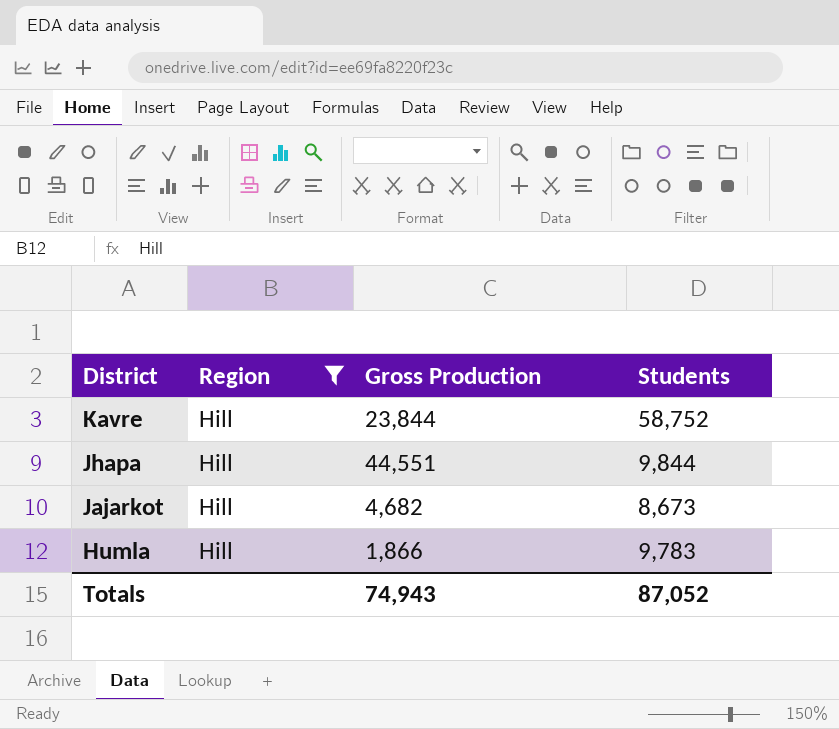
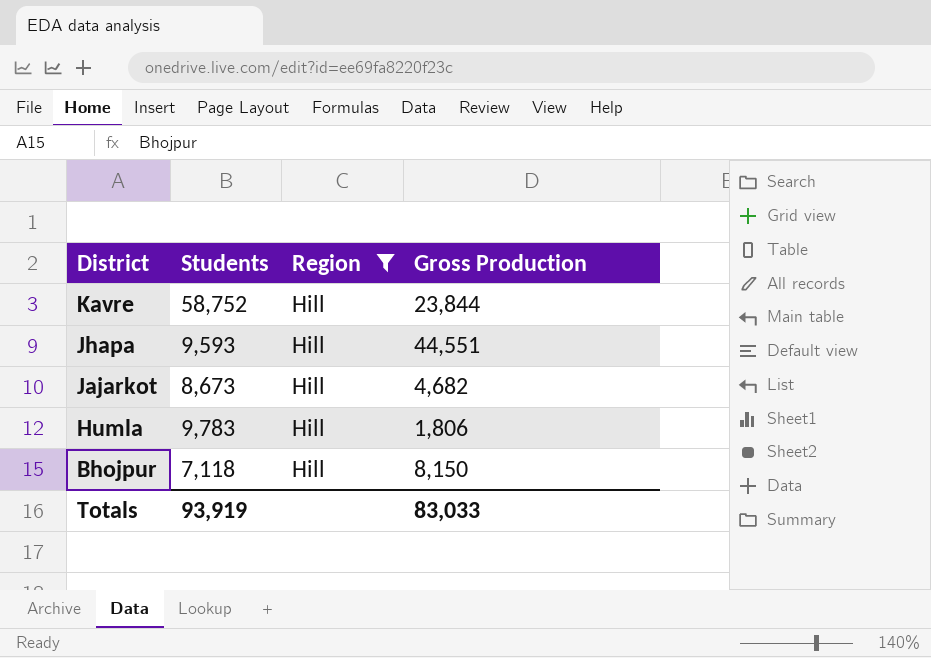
column Students | position: 4 -> 2
Jhapa | Students: 9,844 -> 9,593
Humla | Gross Production: 1,866 -> 1,806
row Bhojpur: none -> 7,118 | Hill | 8,150
Totals | Students: 87,052 -> 93,919
Totals | Gross Production: 74,943 -> 83,033

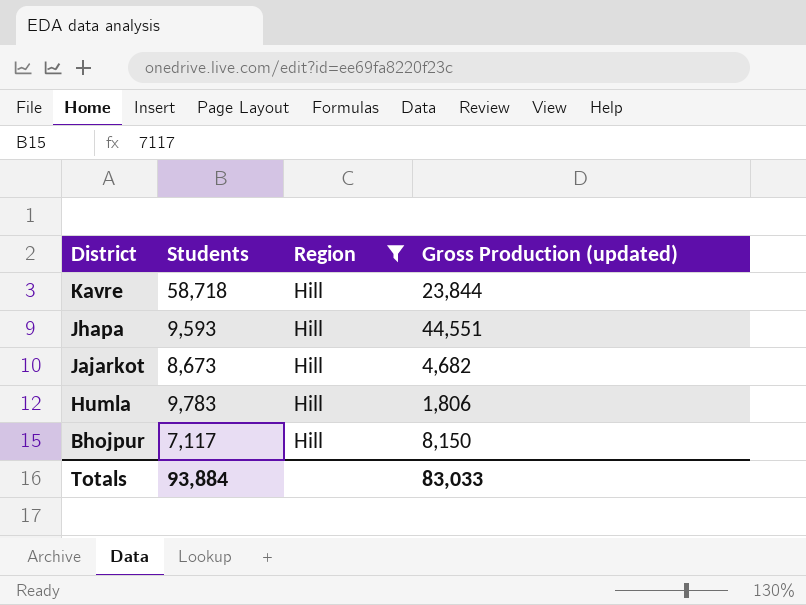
column name: Gross Production -> Gross Production (updated)
Kavre | Students: 58,752 -> 58,718
Bhojpur | Students: 7,118 -> 7,117
Totals | Students: 93,919 -> 93,884

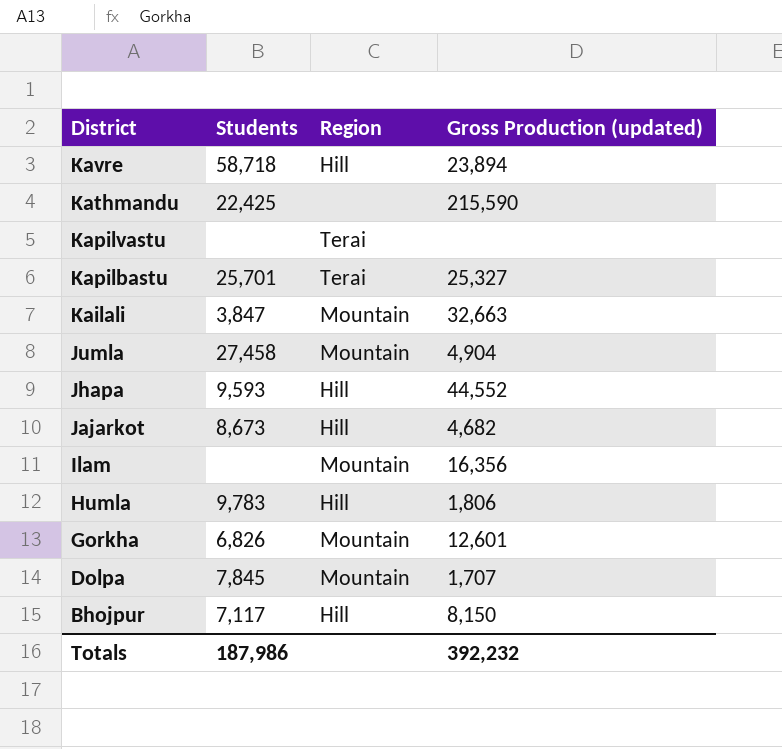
filter: Region = Hill -> none
Kavre | Gross Production (updated): 23,844 -> 23,894
Jhapa | Gross Production (updated): 44,551 -> 44,552
Totals | Students: 93,884 -> 187,986
Totals | Gross Production (updated): 83,033 -> 392,232

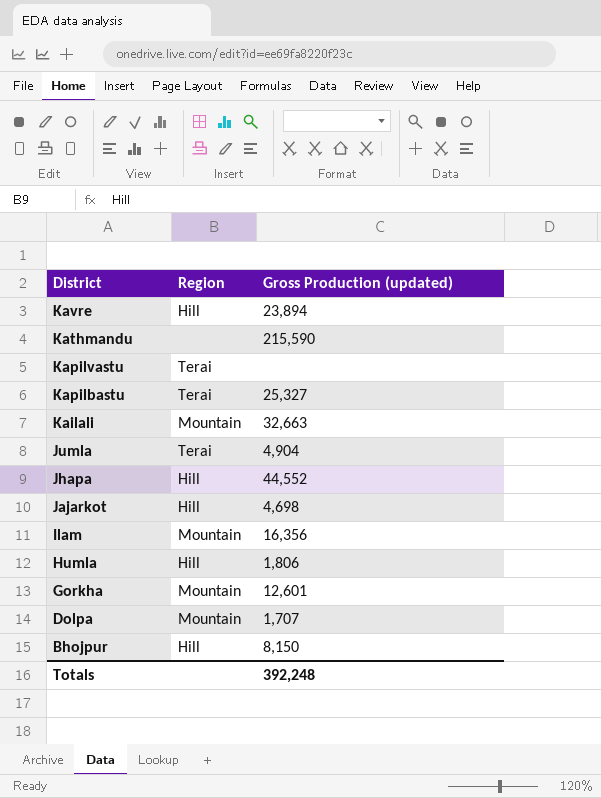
column Students | position: 2 -> none
Jumla | Region: Mountain -> Terai
Jajarkot | Gross Production (updated): 4,682 -> 4,698
Totals | Gross Production (updated): 392,232 -> 392,248

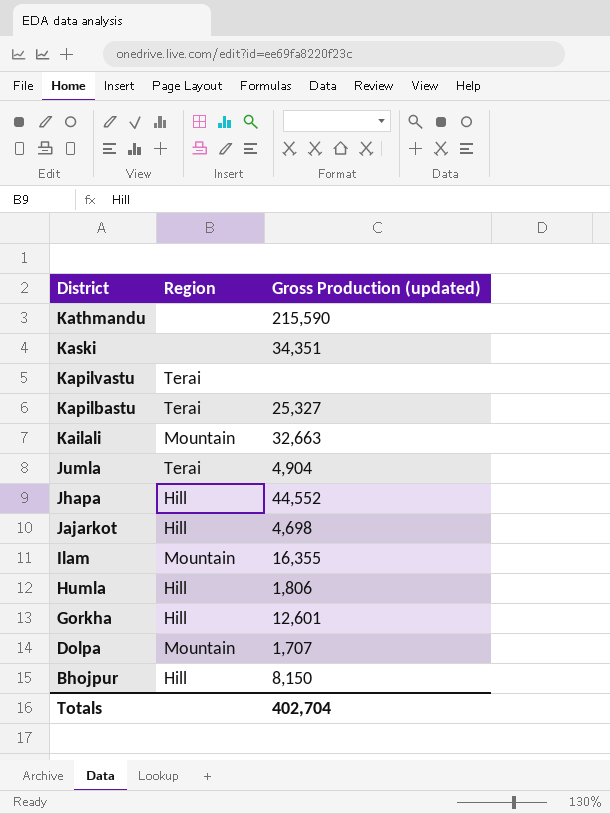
row Kavre: Hill | 23,894 -> none
row Kaski: none -> none | 34,351
Ilam | Gross Production (updated): 16,356 -> 16,355
Gorkha | Region: Mountain -> Hill
Totals | Gross Production (updated): 392,248 -> 402,704

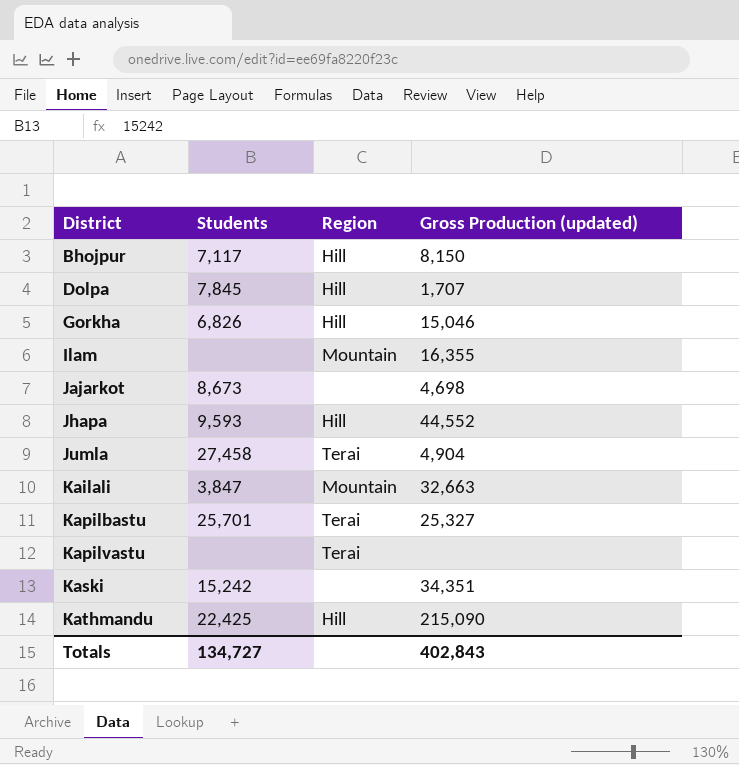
row order: District descending -> District ascending
column Students | position: none -> 2
row Humla: Hill | 1,806 -> none
Dolpa | Region: Mountain -> Hill
Gorkha | Gross Production (updated): 12,601 -> 15,046
Jajarkot | Region: Hill -> none
Kathmandu | Region: none -> Hill
Kathmandu | Gross Production (updated): 215,590 -> 215,090
Totals | Gross Production (updated): 402,704 -> 402,843

